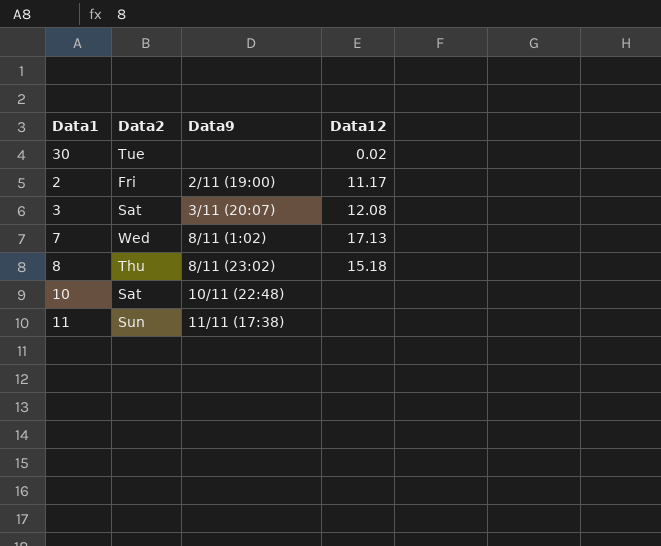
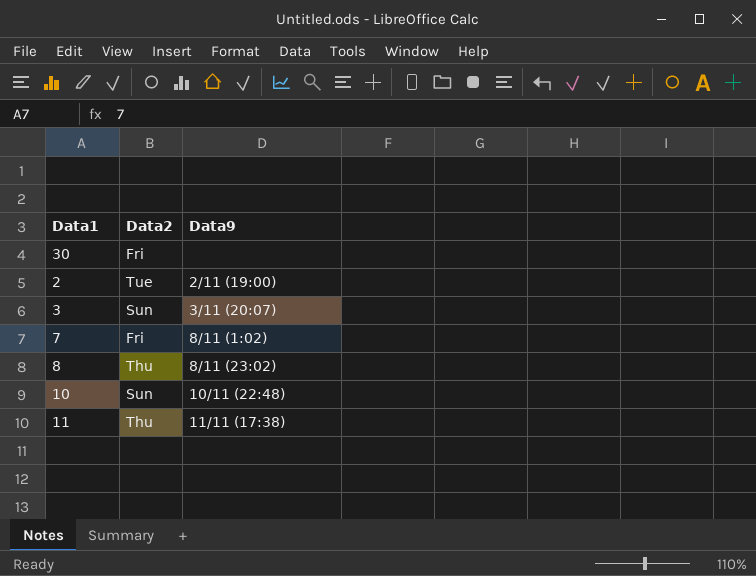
column Data12 | position: 4 -> none
30 | Data2: Tue -> Fri
2 | Data2: Fri -> Tue
3 | Data2: Sat -> Sun
7 | Data2: Wed -> Fri
10 | Data2: Sat -> Sun
11 | Data2: Sun -> Thu

